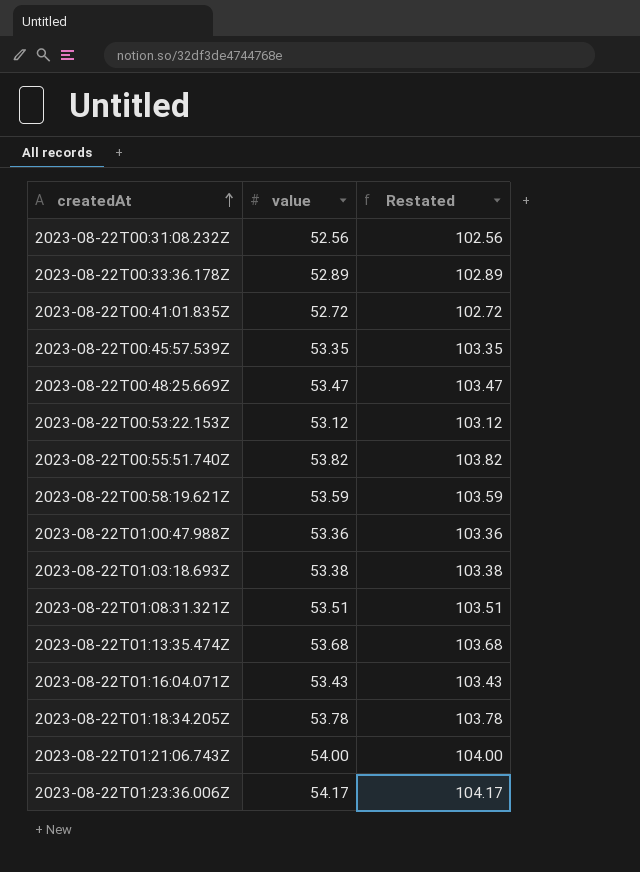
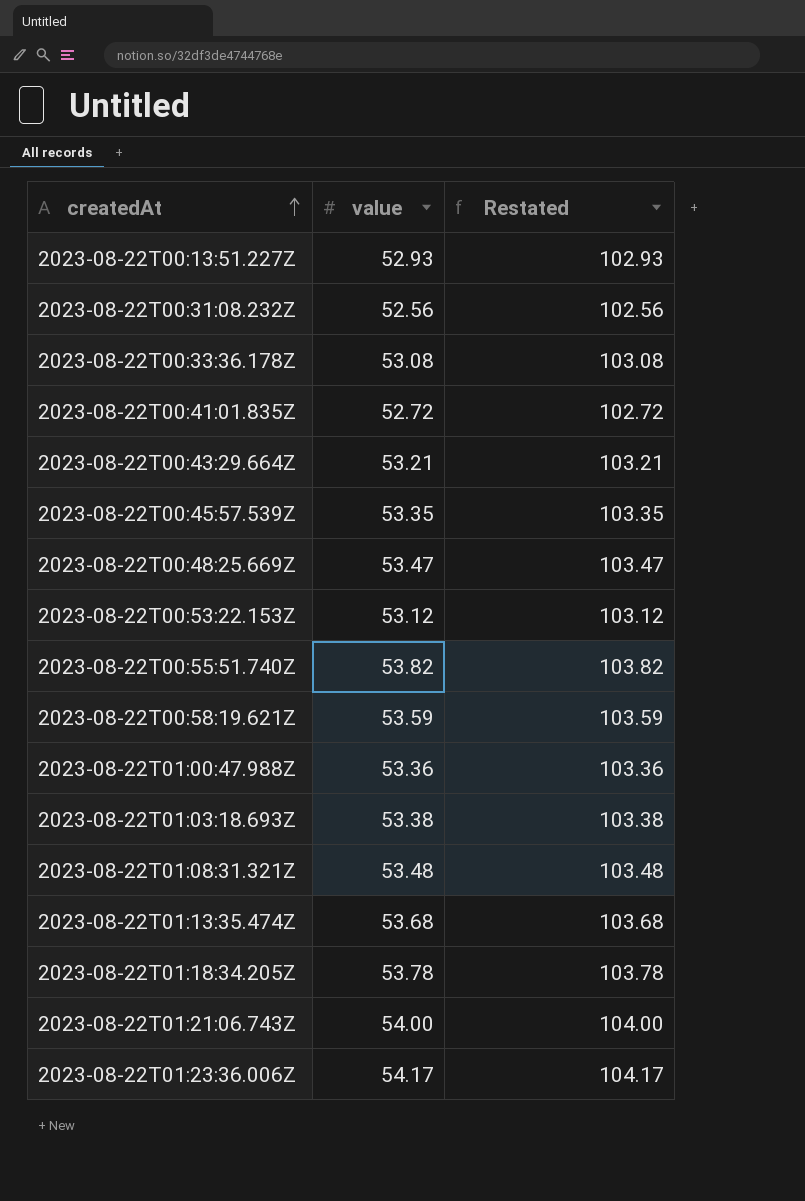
row 2023-08-22T01:16:04.071Z: 53.43 | 103.43 -> none
row 2023-08-22T00:13:51.227Z: none -> 52.93 | 102.93
2023-08-22T00:33:36.178Z | value: 52.89 -> 53.08
2023-08-22T00:33:36.178Z | Restated: 102.89 -> 103.08
row 2023-08-22T00:43:29.664Z: none -> 53.21 | 103.21
2023-08-22T01:08:31.321Z | value: 53.51 -> 53.48
2023-08-22T01:08:31.321Z | Restated: 103.51 -> 103.48

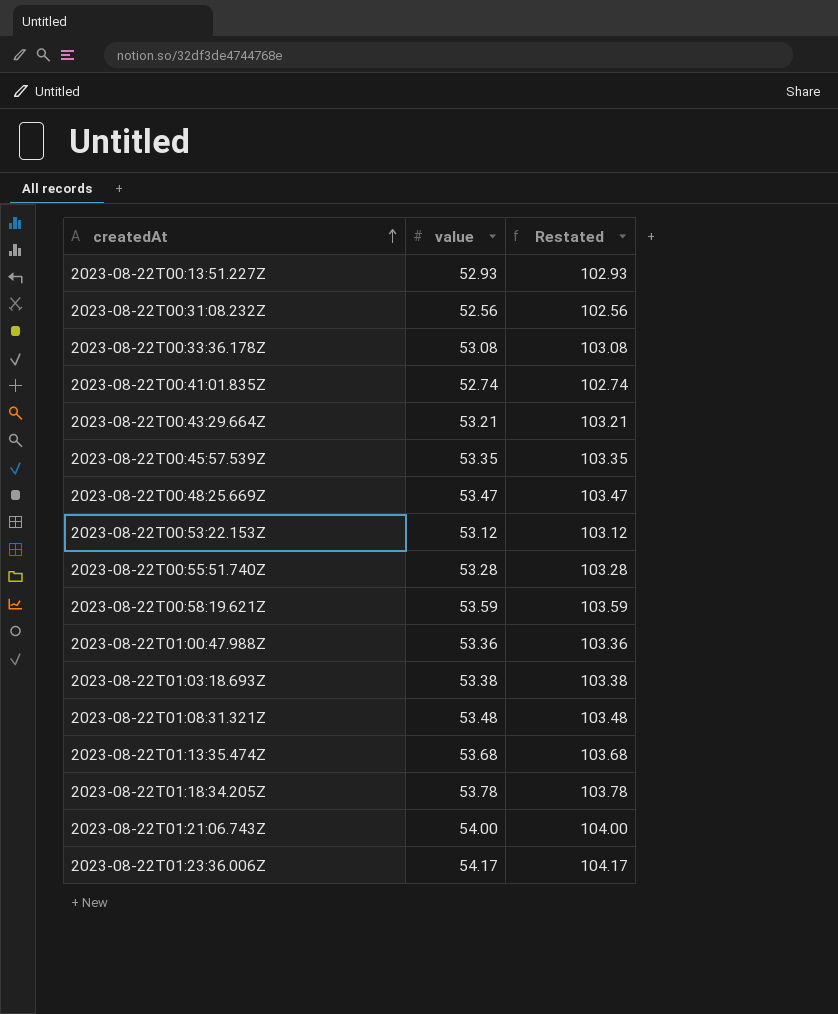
2023-08-22T00:41:01.835Z | value: 52.72 -> 52.74
2023-08-22T00:41:01.835Z | Restated: 102.72 -> 102.74
2023-08-22T00:55:51.740Z | value: 53.82 -> 53.28
2023-08-22T00:55:51.740Z | Restated: 103.82 -> 103.28

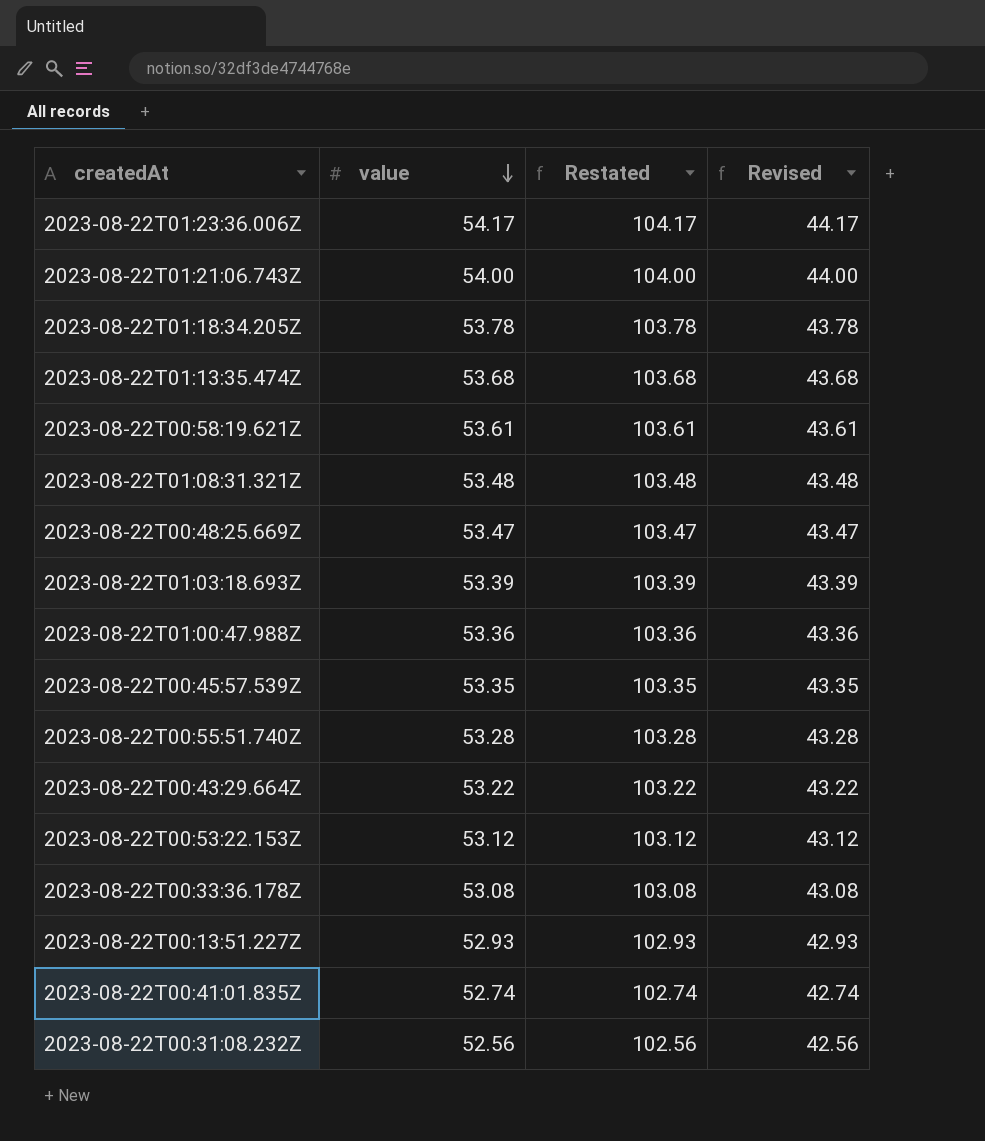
row order: createdAt ascending -> value descending
column Revised | formula: none -> [value] - 10
2023-08-22T00:58:19.621Z | value: 53.59 -> 53.61
2023-08-22T00:58:19.621Z | Restated: 103.59 -> 103.61
2023-08-22T01:03:18.693Z | value: 53.38 -> 53.39
2023-08-22T01:03:18.693Z | Restated: 103.38 -> 103.39
2023-08-22T00:43:29.664Z | value: 53.21 -> 53.22
2023-08-22T00:43:29.664Z | Restated: 103.21 -> 103.22

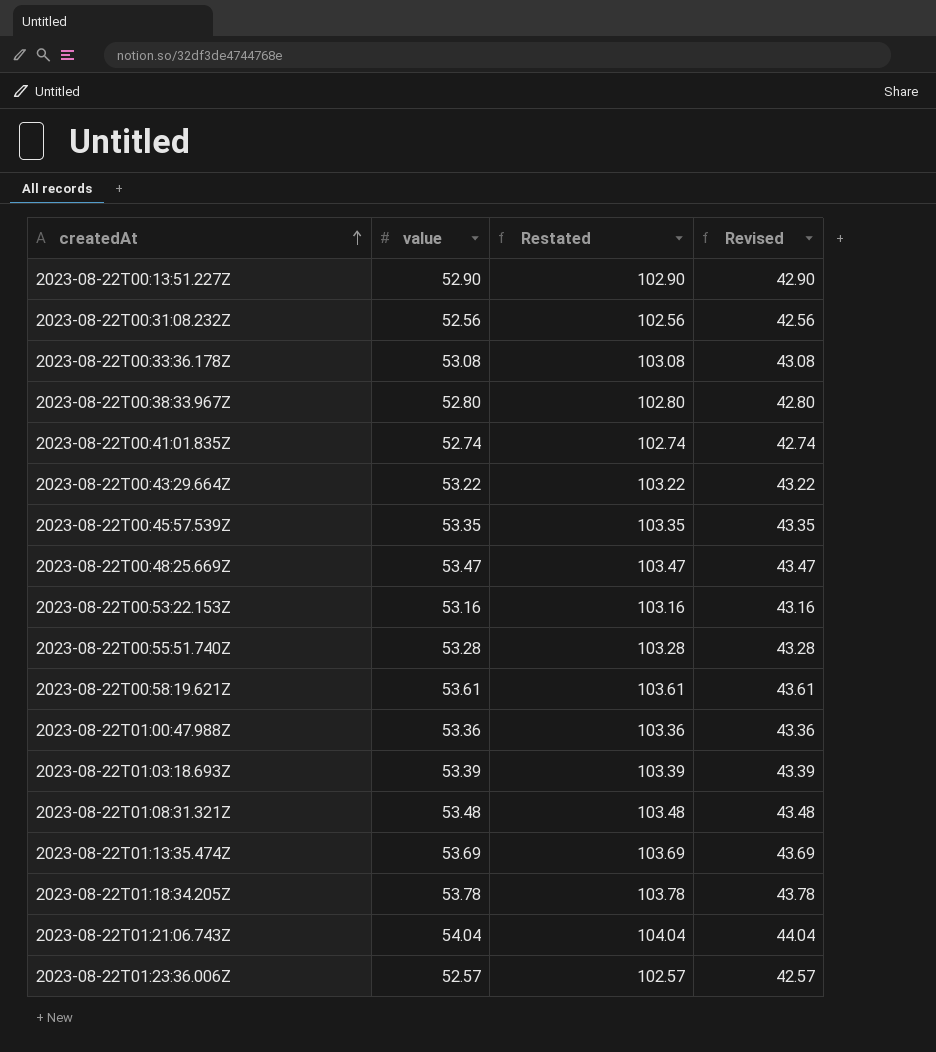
row order: value descending -> createdAt ascending
2023-08-22T00:13:51.227Z | value: 52.93 -> 52.90
2023-08-22T00:13:51.227Z | Restated: 102.93 -> 102.90
2023-08-22T00:13:51.227Z | Revised: 42.93 -> 42.90
row 2023-08-22T00:38:33.967Z: none -> 52.80 | 102.80 | 42.80
2023-08-22T00:53:22.153Z | value: 53.12 -> 53.16
2023-08-22T00:53:22.153Z | Restated: 103.12 -> 103.16
2023-08-22T00:53:22.153Z | Revised: 43.12 -> 43.16
2023-08-22T01:13:35.474Z | value: 53.68 -> 53.69
2023-08-22T01:13:35.474Z | Restated: 103.68 -> 103.69
2023-08-22T01:13:35.474Z | Revised: 43.68 -> 43.69
2023-08-22T01:21:06.743Z | value: 54.00 -> 54.04
2023-08-22T01:21:06.743Z | Restated: 104.00 -> 104.04
2023-08-22T01:21:06.743Z | Revised: 44.00 -> 44.04
2023-08-22T01:23:36.006Z | value: 54.17 -> 52.57
2023-08-22T01:23:36.006Z | Restated: 104.17 -> 102.57
2023-08-22T01:23:36.006Z | Revised: 44.17 -> 42.57

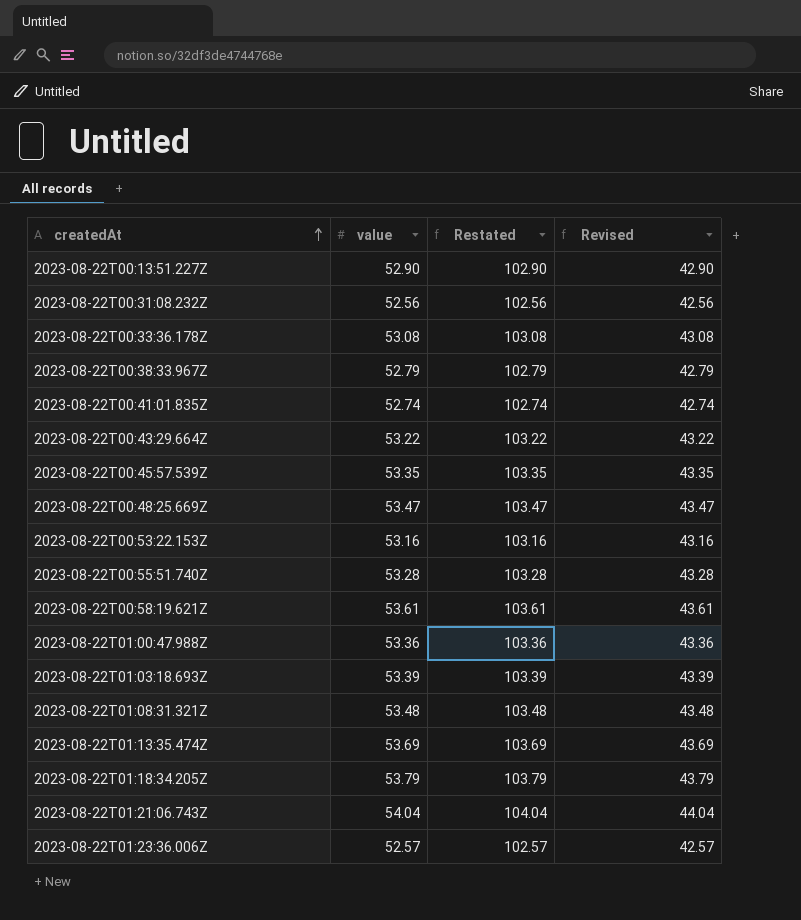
2023-08-22T00:38:33.967Z | value: 52.80 -> 52.79
2023-08-22T00:38:33.967Z | Restated: 102.80 -> 102.79
2023-08-22T00:38:33.967Z | Revised: 42.80 -> 42.79
2023-08-22T01:18:34.205Z | value: 53.78 -> 53.79
2023-08-22T01:18:34.205Z | Restated: 103.78 -> 103.79
2023-08-22T01:18:34.205Z | Revised: 43.78 -> 43.79

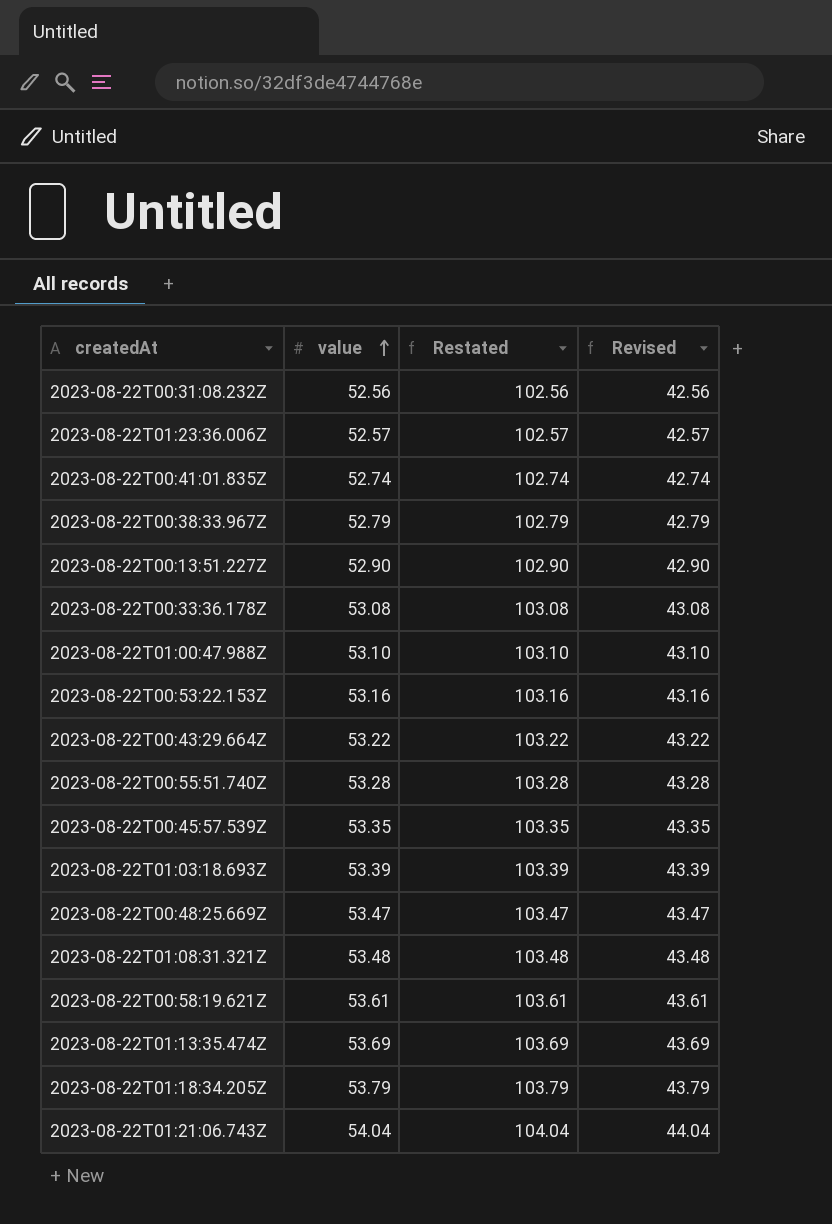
row order: createdAt ascending -> value ascending
2023-08-22T01:00:47.988Z | value: 53.36 -> 53.10
2023-08-22T01:00:47.988Z | Restated: 103.36 -> 103.10
2023-08-22T01:00:47.988Z | Revised: 43.36 -> 43.10

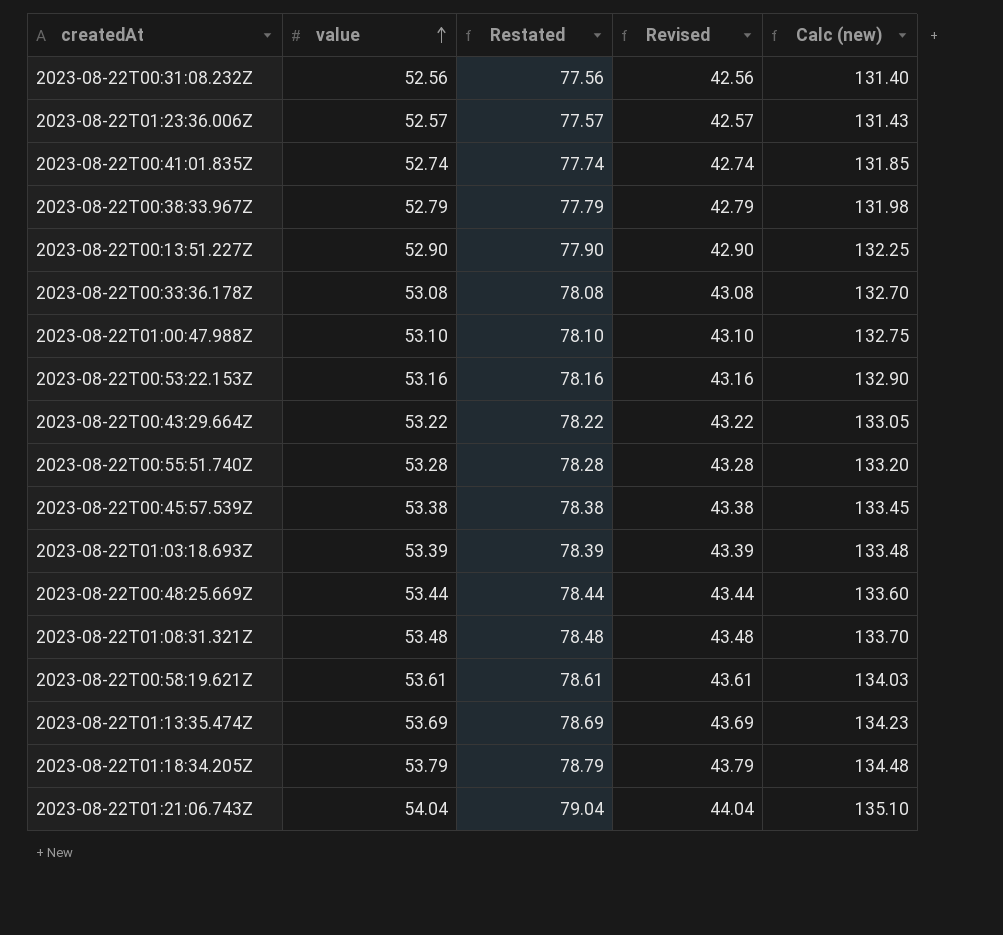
column Restated | formula: [value] + 50 -> [value] + 25
column Calc (new) | formula: none -> [value] * 2.5
2023-08-22T00:45:57.539Z | value: 53.35 -> 53.38
2023-08-22T00:45:57.539Z | Revised: 43.35 -> 43.38
2023-08-22T00:48:25.669Z | value: 53.47 -> 53.44
2023-08-22T00:48:25.669Z | Revised: 43.47 -> 43.44

